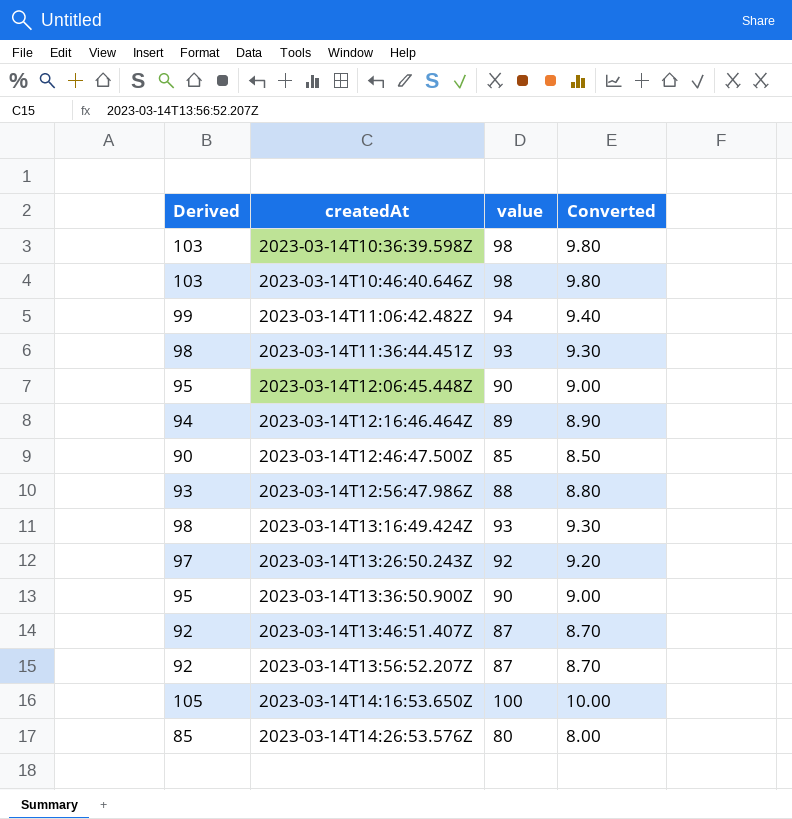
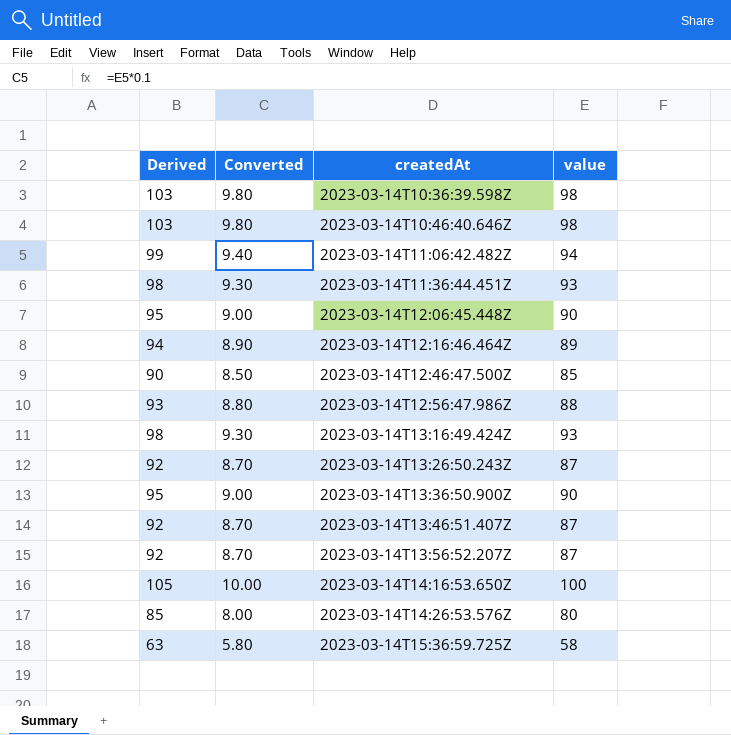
column Converted | position: 4 -> 2
2023-03-14T13:26:50.243Z | Derived: 97 -> 92
2023-03-14T13:26:50.243Z | Converted: 9.20 -> 8.70
2023-03-14T13:26:50.243Z | value: 92 -> 87
row 2023-03-14T15:36:59.725Z: none -> 63 | 5.80 | 58

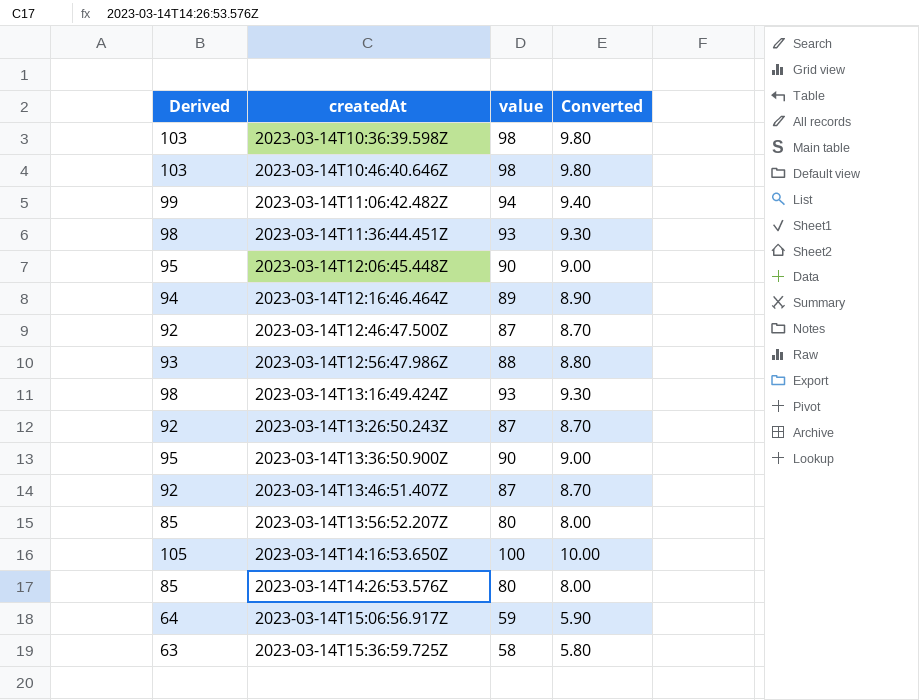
column Converted | position: 2 -> 4
2023-03-14T12:46:47.500Z | Derived: 90 -> 92
2023-03-14T12:46:47.500Z | value: 85 -> 87
2023-03-14T12:46:47.500Z | Converted: 8.50 -> 8.70
2023-03-14T13:56:52.207Z | Derived: 92 -> 85
2023-03-14T13:56:52.207Z | value: 87 -> 80
2023-03-14T13:56:52.207Z | Converted: 8.70 -> 8.00
row 2023-03-14T15:06:56.917Z: none -> 64 | 59 | 5.90

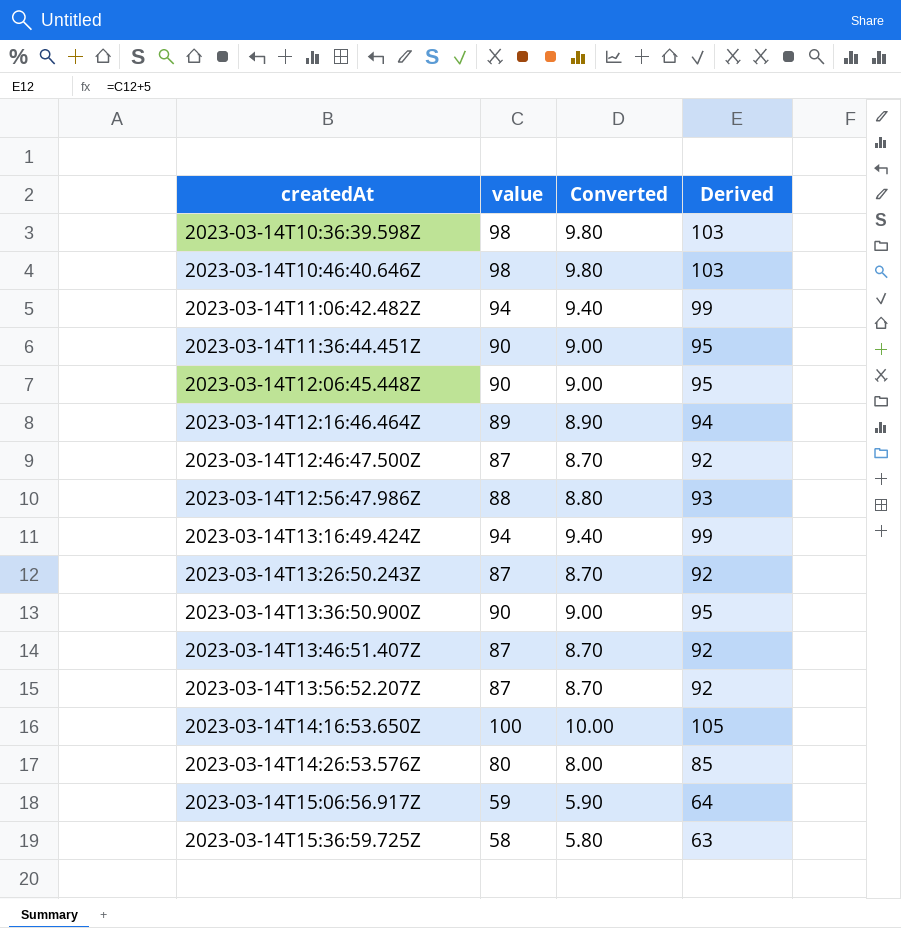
column Derived | position: 1 -> 4
2023-03-14T11:36:44.451Z | value: 93 -> 90
2023-03-14T11:36:44.451Z | Converted: 9.30 -> 9.00
2023-03-14T11:36:44.451Z | Derived: 98 -> 95
2023-03-14T13:16:49.424Z | value: 93 -> 94
2023-03-14T13:16:49.424Z | Converted: 9.30 -> 9.40
2023-03-14T13:16:49.424Z | Derived: 98 -> 99
2023-03-14T13:56:52.207Z | value: 80 -> 87
2023-03-14T13:56:52.207Z | Converted: 8.00 -> 8.70
2023-03-14T13:56:52.207Z | Derived: 85 -> 92

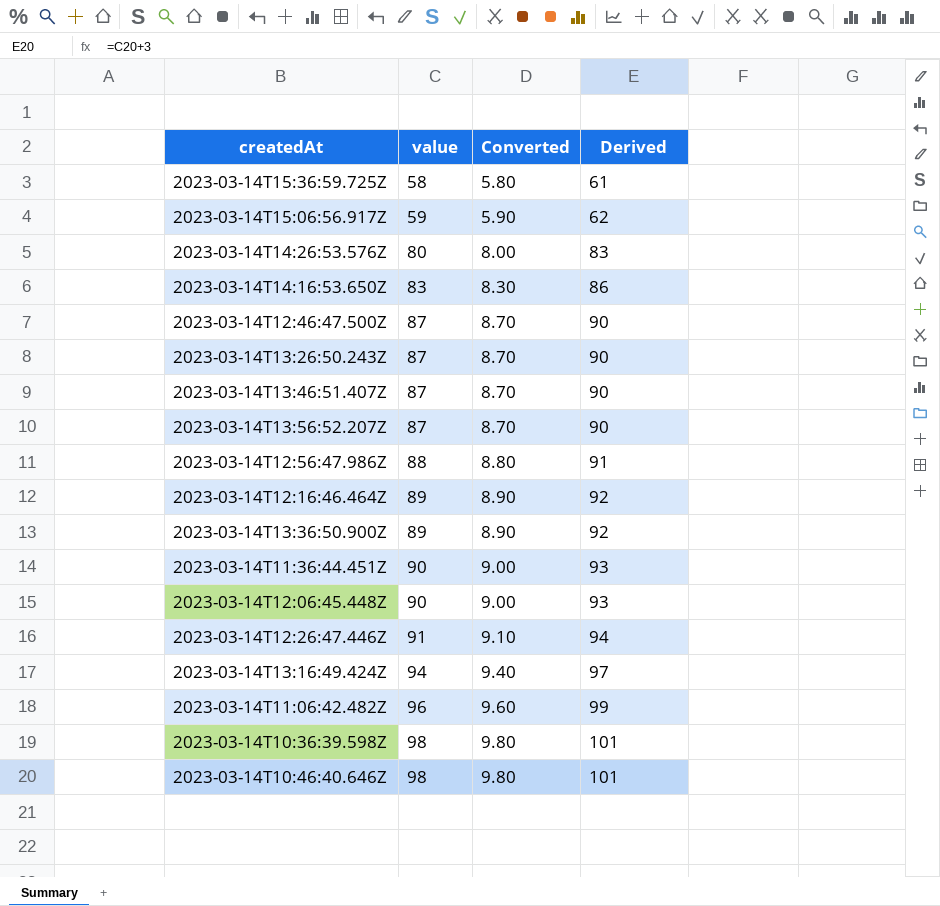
row order: createdAt ascending -> value ascending
column Derived | formula: [value] + 5 -> [value] + 3
2023-03-14T14:16:53.650Z | value: 100 -> 83
2023-03-14T14:16:53.650Z | Converted: 10.00 -> 8.30
2023-03-14T13:36:50.900Z | value: 90 -> 89
2023-03-14T13:36:50.900Z | Converted: 9.00 -> 8.90
row 2023-03-14T12:26:47.446Z: none -> 91 | 9.10 | 94
2023-03-14T11:06:42.482Z | value: 94 -> 96
2023-03-14T11:06:42.482Z | Converted: 9.40 -> 9.60

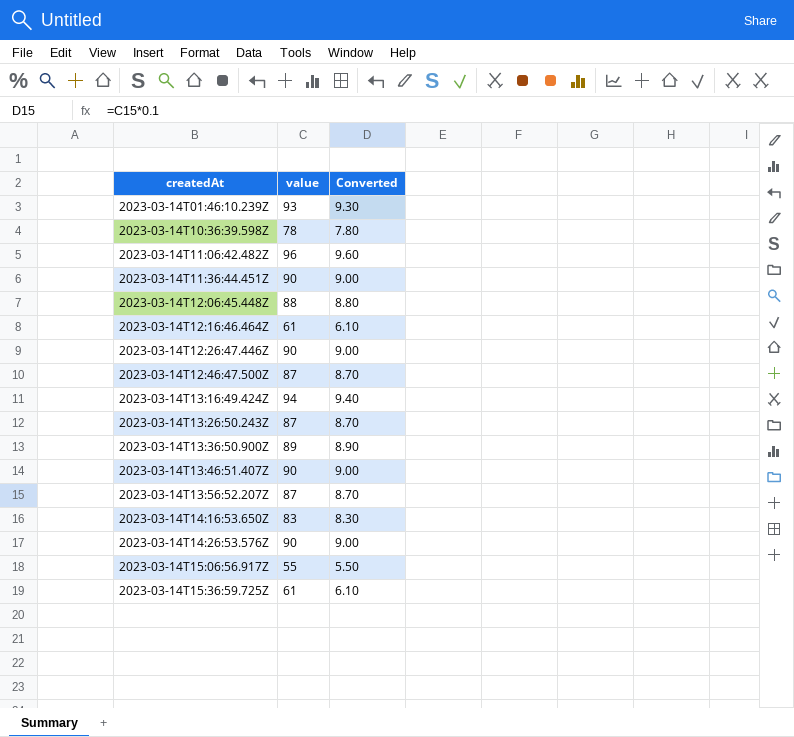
row order: value ascending -> createdAt ascending
column Derived | formula: [value] + 3 -> none
row 2023-03-14T12:56:47.986Z: 88 | 8.80 | 91 -> none
row 2023-03-14T10:46:40.646Z: 98 | 9.80 | 101 -> none
row 2023-03-14T01:46:10.239Z: none -> 93 | 9.30
2023-03-14T10:36:39.598Z | value: 98 -> 78
2023-03-14T10:36:39.598Z | Converted: 9.80 -> 7.80
2023-03-14T12:06:45.448Z | value: 90 -> 88
2023-03-14T12:06:45.448Z | Converted: 9.00 -> 8.80
2023-03-14T12:16:46.464Z | value: 89 -> 61
2023-03-14T12:16:46.464Z | Converted: 8.90 -> 6.10
2023-03-14T12:26:47.446Z | value: 91 -> 90
2023-03-14T12:26:47.446Z | Converted: 9.10 -> 9.00
2023-03-14T13:46:51.407Z | value: 87 -> 90
2023-03-14T13:46:51.407Z | Converted: 8.70 -> 9.00
2023-03-14T14:26:53.576Z | value: 80 -> 90
2023-03-14T14:26:53.576Z | Converted: 8.00 -> 9.00
2023-03-14T15:06:56.917Z | value: 59 -> 55
2023-03-14T15:06:56.917Z | Converted: 5.90 -> 5.50
2023-03-14T15:36:59.725Z | value: 58 -> 61
2023-03-14T15:36:59.725Z | Converted: 5.80 -> 6.10

